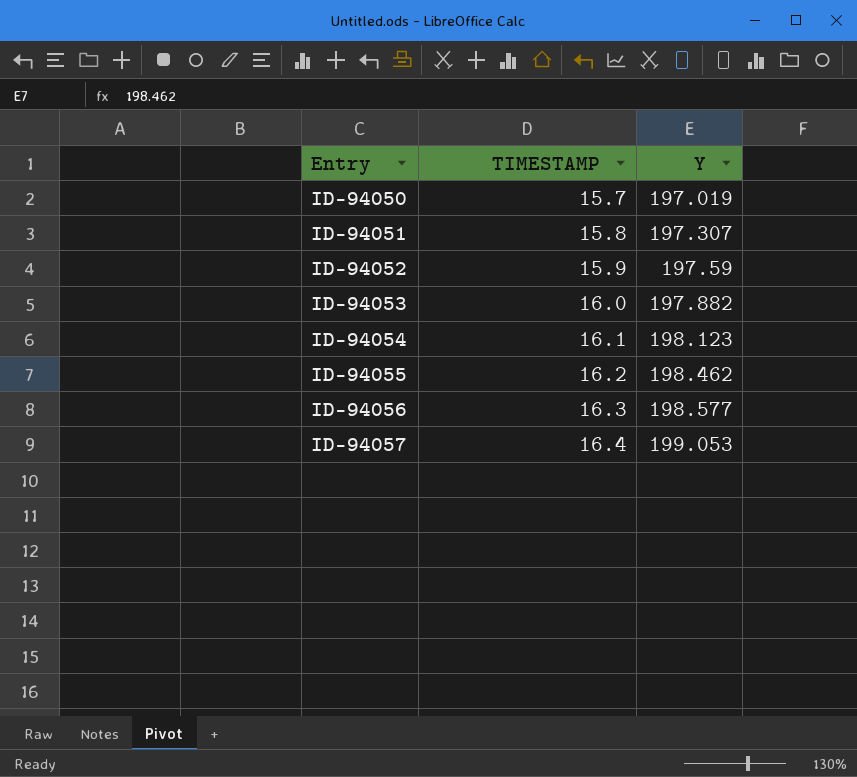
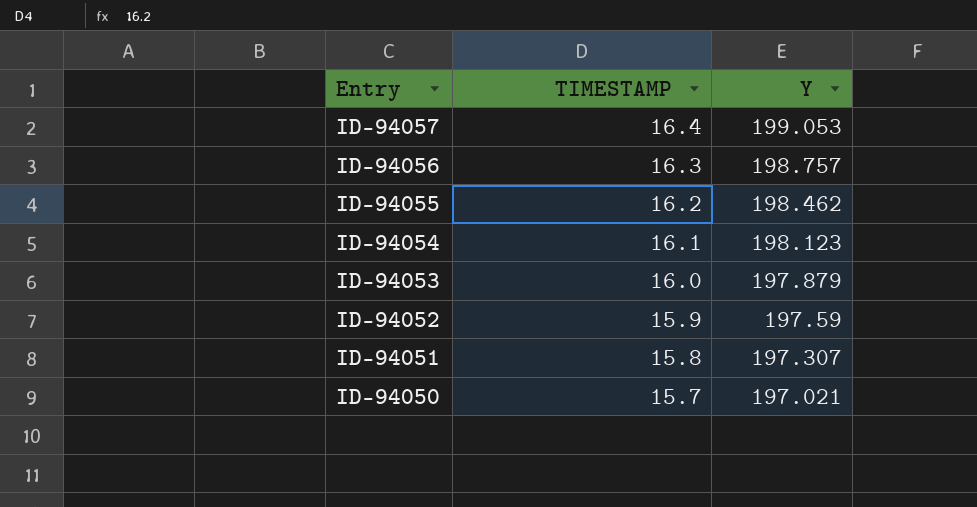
row order: Entry ascending -> Entry descending
ID-94056 | Y: 198.577 -> 198.757
ID-94053 | Y: 197.882 -> 197.879
ID-94050 | Y: 197.019 -> 197.021

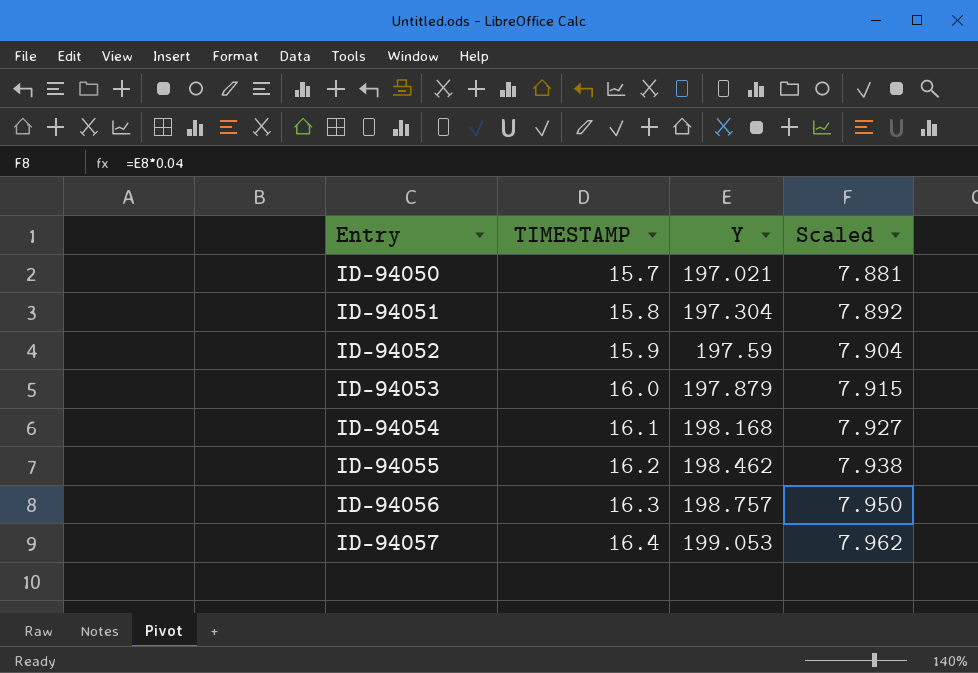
row order: Entry descending -> Entry ascending
column Scaled | formula: none -> [Y] * 0.04
ID-94051 | Y: 197.307 -> 197.304
ID-94054 | Y: 198.123 -> 198.168

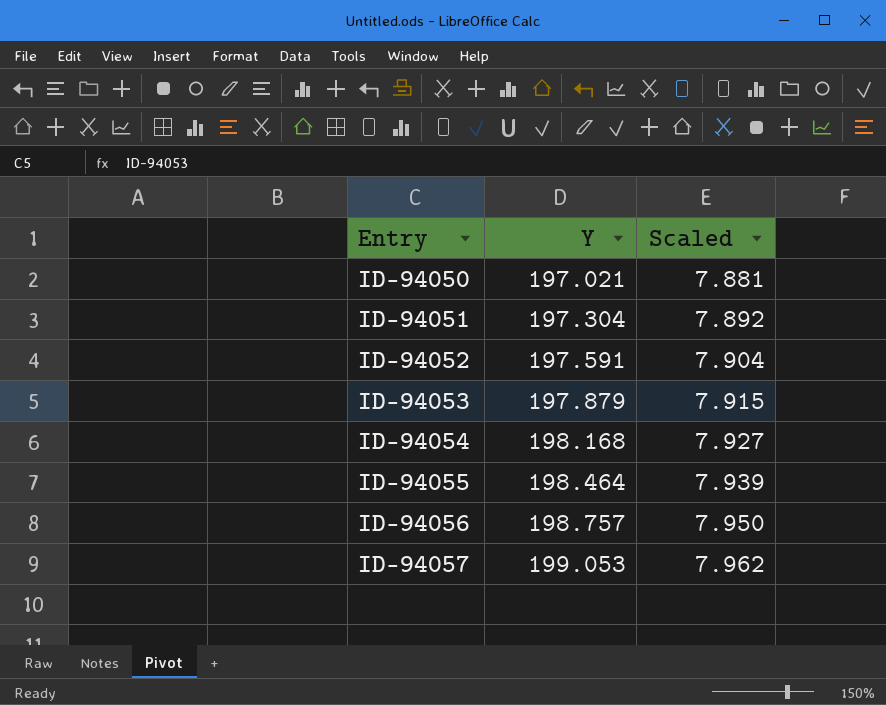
column TIMESTAMP | position: 2 -> none
ID-94052 | Y: 197.59 -> 197.591
ID-94055 | Y: 198.462 -> 198.464
ID-94055 | Scaled: 7.938 -> 7.939

